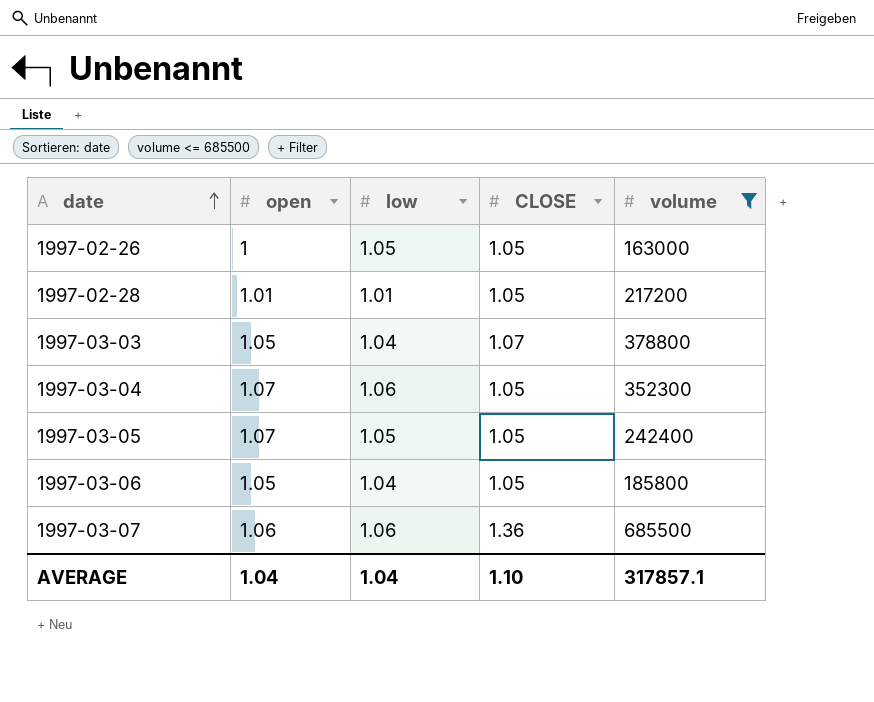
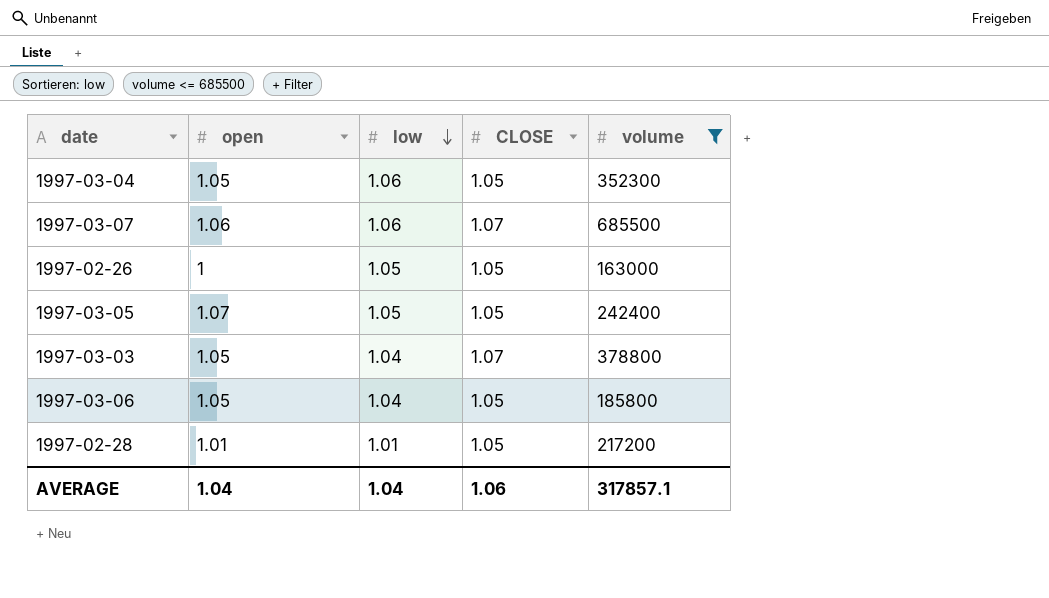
row order: date ascending -> low descending
1997-03-04 | open: 1.07 -> 1.05
1997-03-07 | CLOSE: 1.36 -> 1.07
AVERAGE | CLOSE: 1.10 -> 1.06

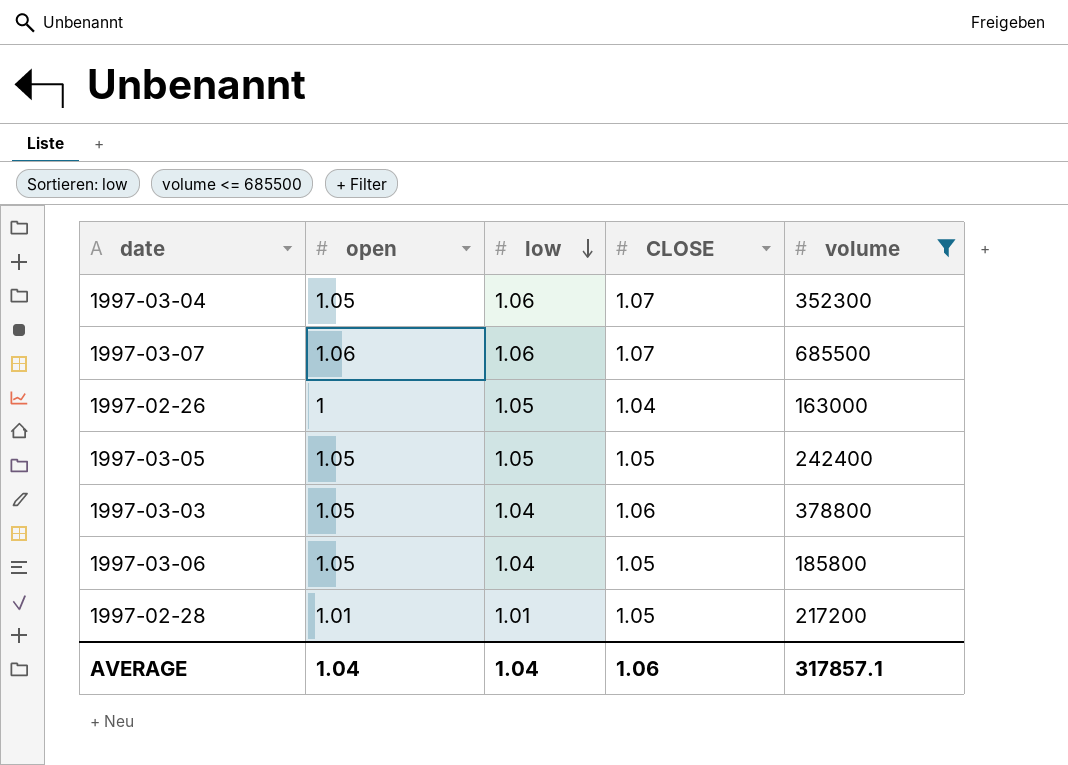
1997-03-04 | CLOSE: 1.05 -> 1.07
1997-02-26 | CLOSE: 1.05 -> 1.04
1997-03-05 | open: 1.07 -> 1.05
1997-03-03 | CLOSE: 1.07 -> 1.06

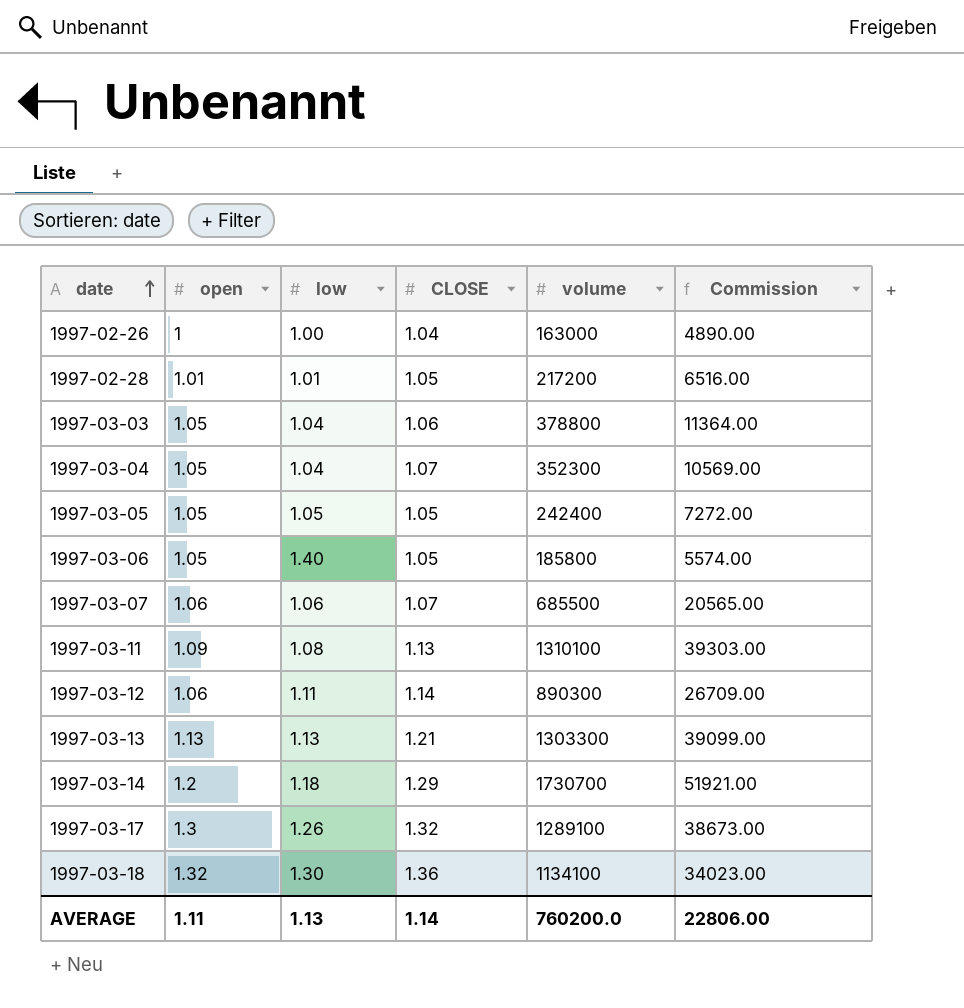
filter: volume <= 685500 -> none
row order: low descending -> date ascending
column Commission | formula: none -> [volume] * 0.03
1997-02-26 | low: 1.05 -> 1.00
1997-03-04 | low: 1.06 -> 1.04
1997-03-06 | low: 1.04 -> 1.40
AVERAGE | open: 1.04 -> 1.11
AVERAGE | low: 1.04 -> 1.13
AVERAGE | CLOSE: 1.06 -> 1.14
AVERAGE | volume: 317857.1 -> 760200.0

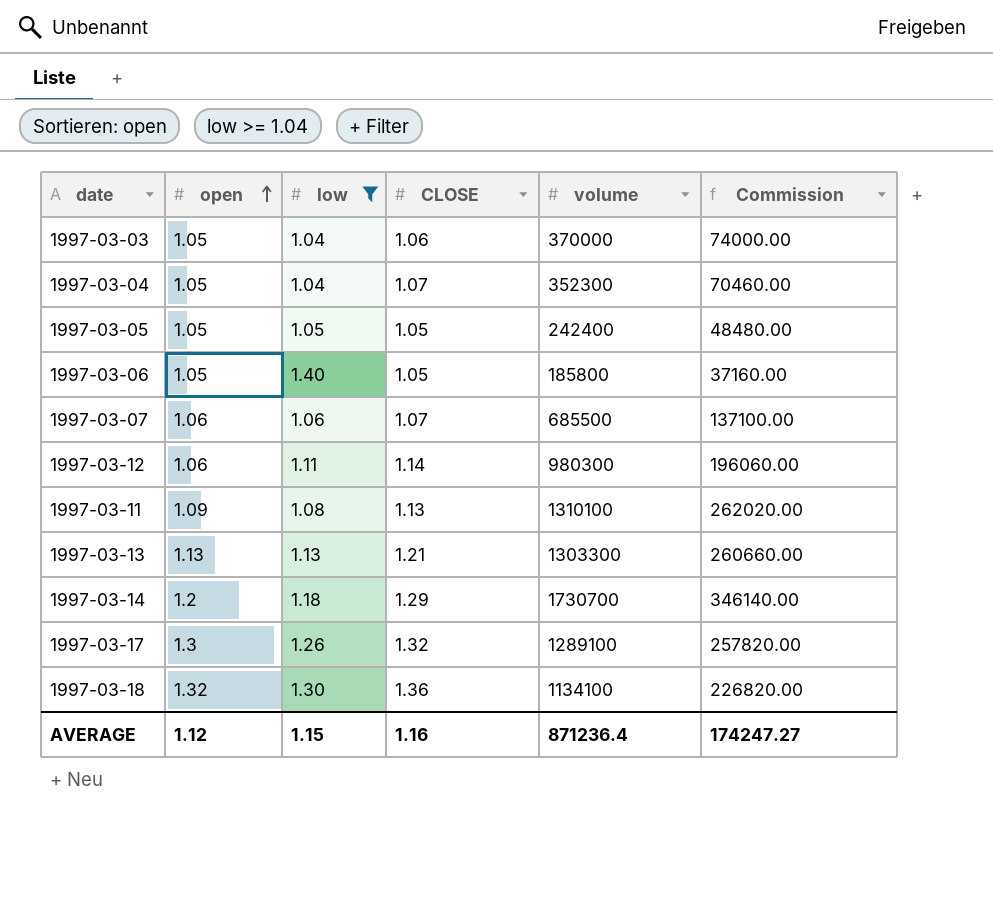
filter: none -> low >= 1.04
row order: date ascending -> open ascending
column Commission | formula: [volume] * 0.03 -> [volume] * 0.2
1997-03-03 | volume: 378800 -> 370000
1997-03-12 | volume: 890300 -> 980300
AVERAGE | open: 1.11 -> 1.12
AVERAGE | low: 1.13 -> 1.15
AVERAGE | CLOSE: 1.14 -> 1.16
AVERAGE | volume: 760200.0 -> 871236.4
AVERAGE | Commission: 22806.00 -> 174247.27

